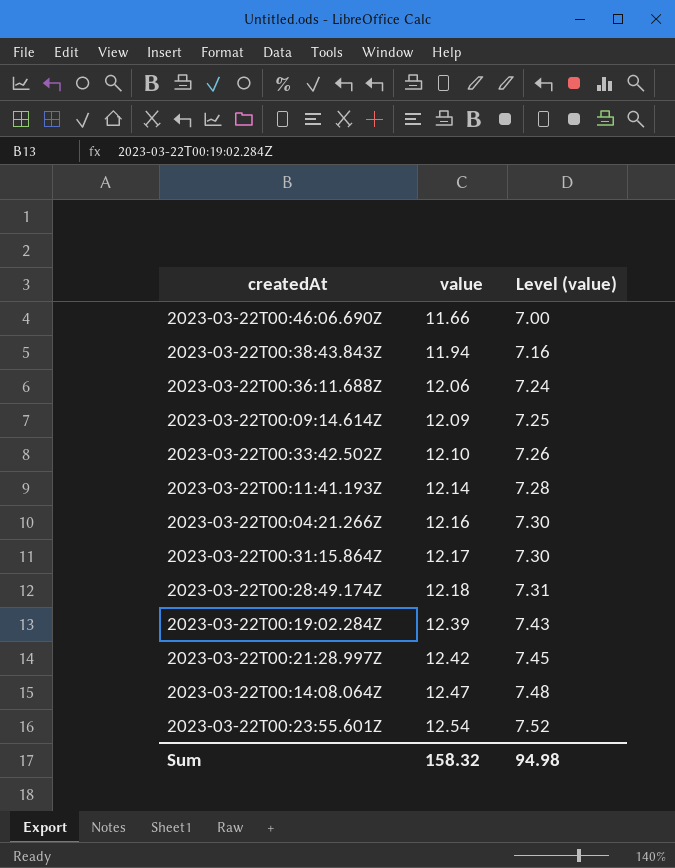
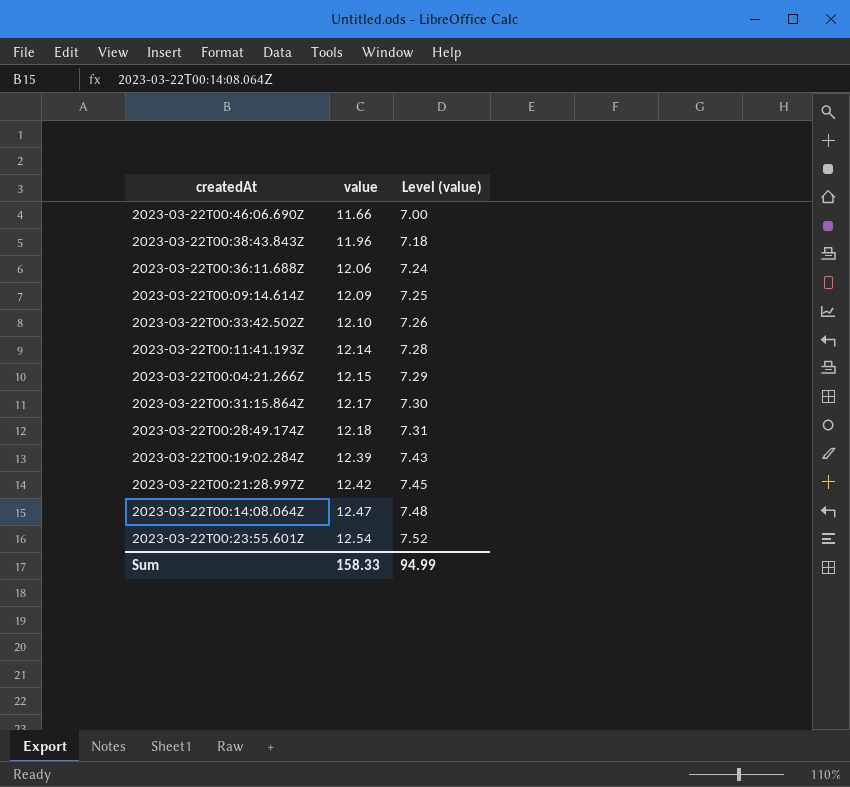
2023-03-22T00:38:43.843Z | value: 11.94 -> 11.96
2023-03-22T00:38:43.843Z | Level (value): 7.16 -> 7.18
2023-03-22T00:04:21.266Z | value: 12.16 -> 12.15
2023-03-22T00:04:21.266Z | Level (value): 7.30 -> 7.29
Sum | value: 158.32 -> 158.33
Sum | Level (value): 94.98 -> 94.99

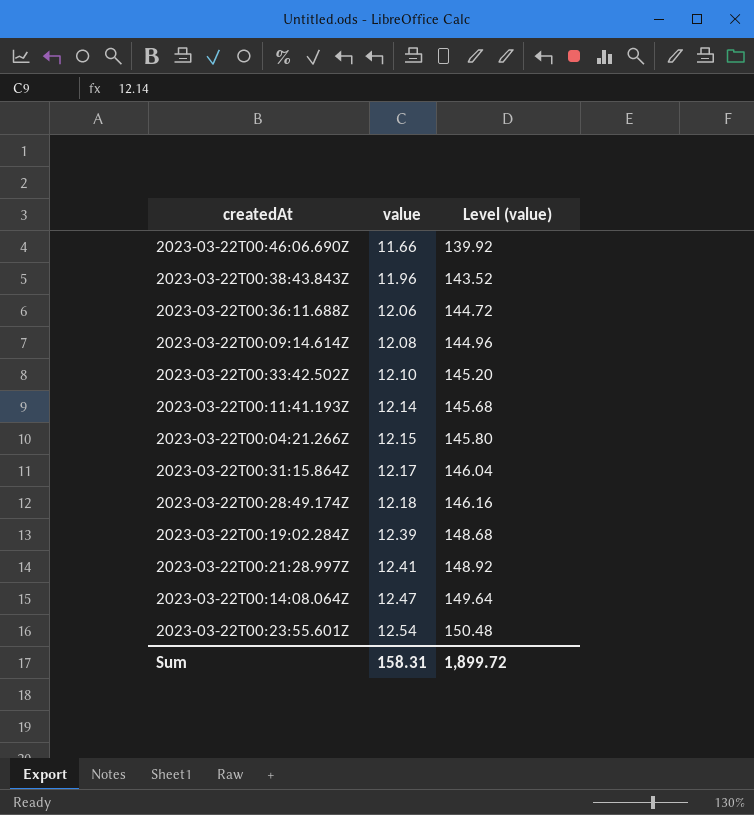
column Level (value) | formula: [value] * 0.6 -> [value] * 12
2023-03-22T00:09:14.614Z | value: 12.09 -> 12.08
2023-03-22T00:21:28.997Z | value: 12.42 -> 12.41
Sum | value: 158.33 -> 158.31
Sum | Level (value): 94.99 -> 1,899.72

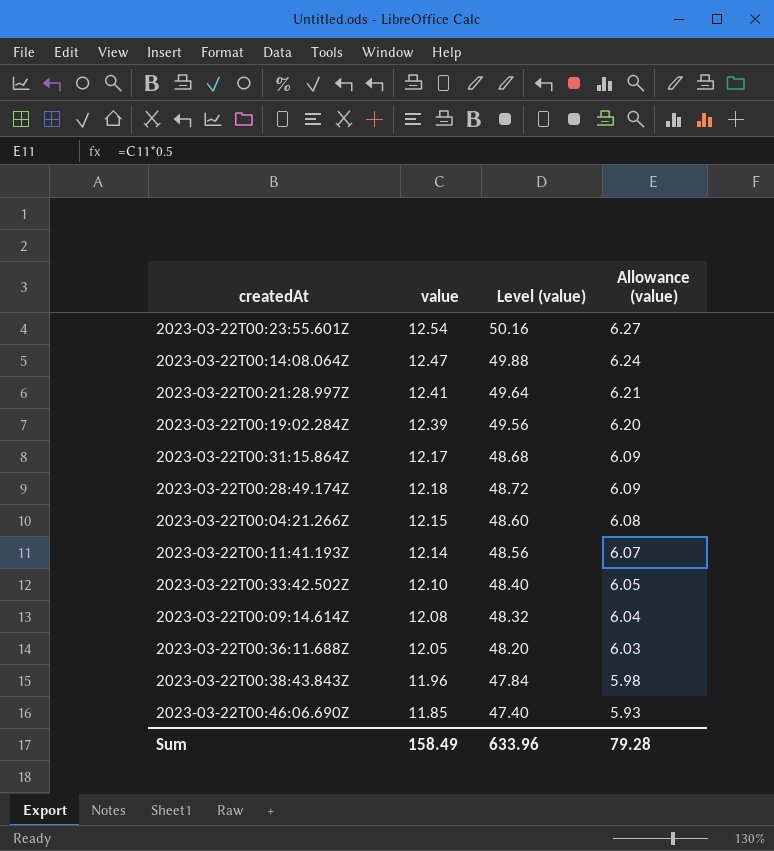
row order: value ascending -> Allowance (value) descending
column Level (value) | formula: [value] * 12 -> [value] * 4
column Allowance (value) | formula: none -> [value] * 0.5
2023-03-22T00:36:11.688Z | value: 12.06 -> 12.05
2023-03-22T00:46:06.690Z | value: 11.66 -> 11.85
Sum | value: 158.31 -> 158.49
Sum | Level (value): 1,899.72 -> 633.96

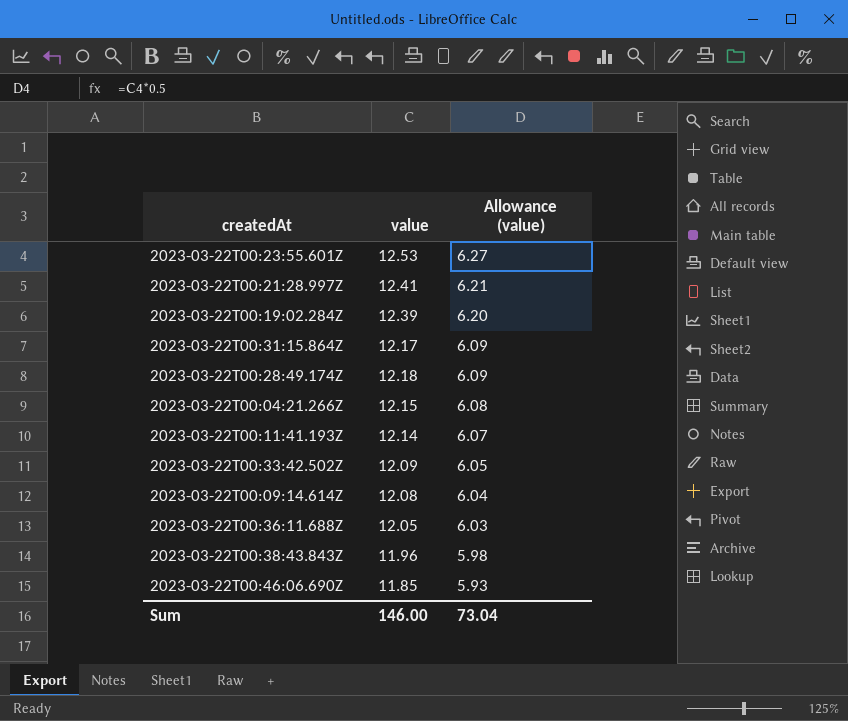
column Level (value) | formula: [value] * 4 -> none
row 2023-03-22T00:14:08.064Z: 12.47 | 49.88 | 6.24 -> none
2023-03-22T00:23:55.601Z | value: 12.54 -> 12.53
2023-03-22T00:33:42.502Z | value: 12.10 -> 12.09
Sum | value: 158.49 -> 146.00
Sum | Allowance (value): 79.28 -> 73.04

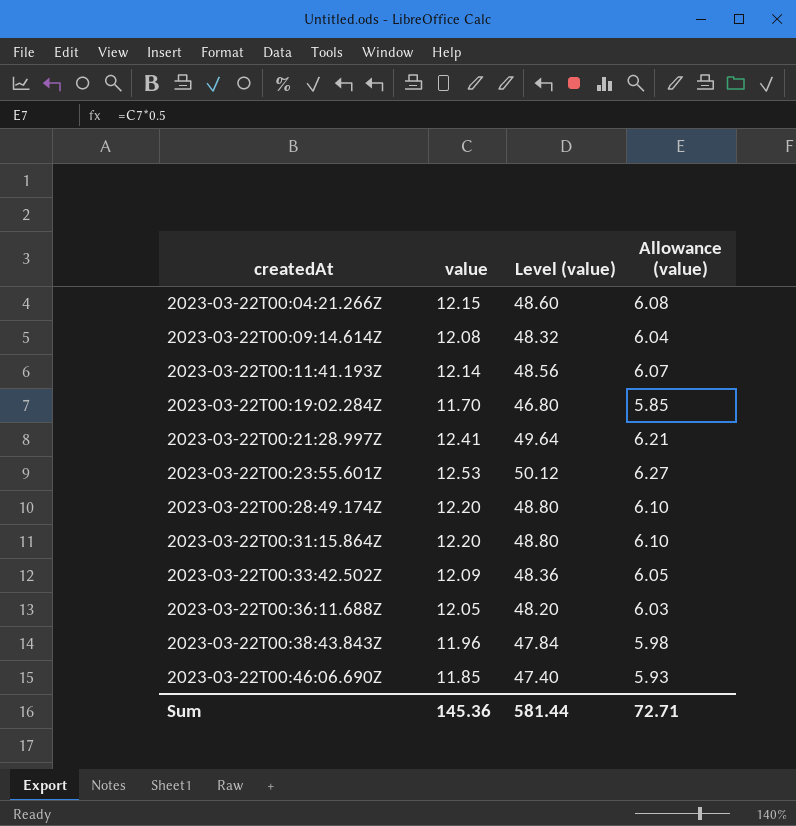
row order: Allowance (value) descending -> createdAt ascending
column Level (value) | formula: none -> [value] * 4
2023-03-22T00:19:02.284Z | value: 12.39 -> 11.70
2023-03-22T00:19:02.284Z | Allowance (value): 6.20 -> 5.85
2023-03-22T00:28:49.174Z | value: 12.18 -> 12.20
2023-03-22T00:28:49.174Z | Allowance (value): 6.09 -> 6.10
2023-03-22T00:31:15.864Z | value: 12.17 -> 12.20
2023-03-22T00:31:15.864Z | Allowance (value): 6.09 -> 6.10
Sum | value: 146.00 -> 145.36
Sum | Allowance (value): 73.04 -> 72.71

